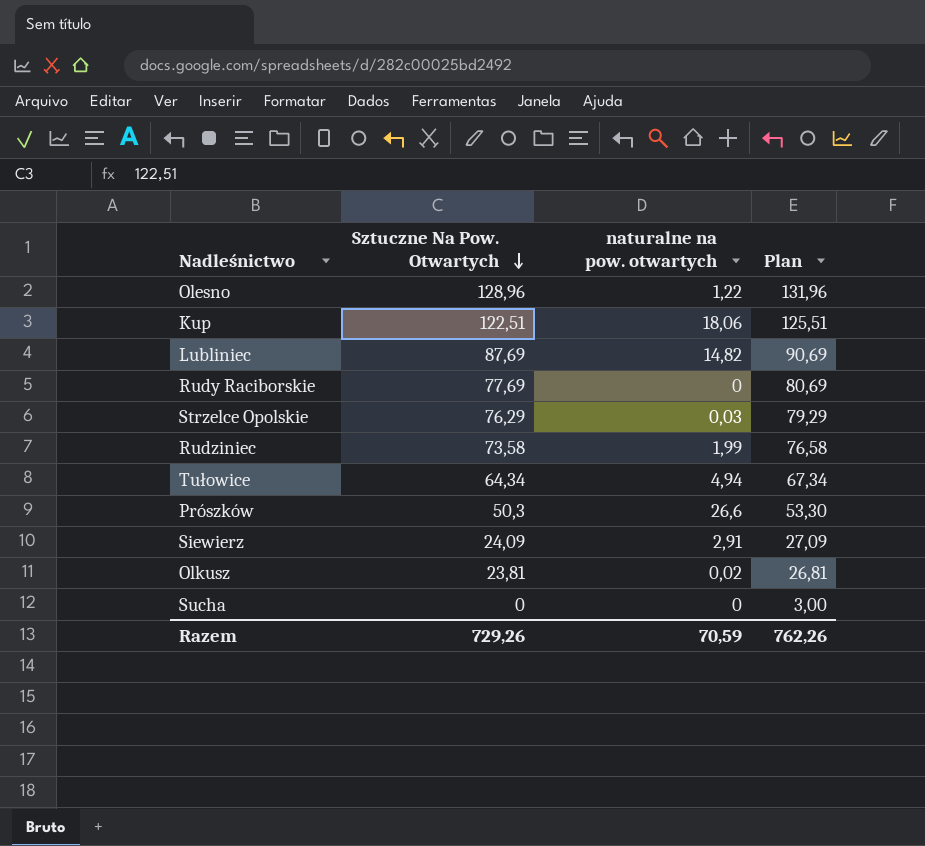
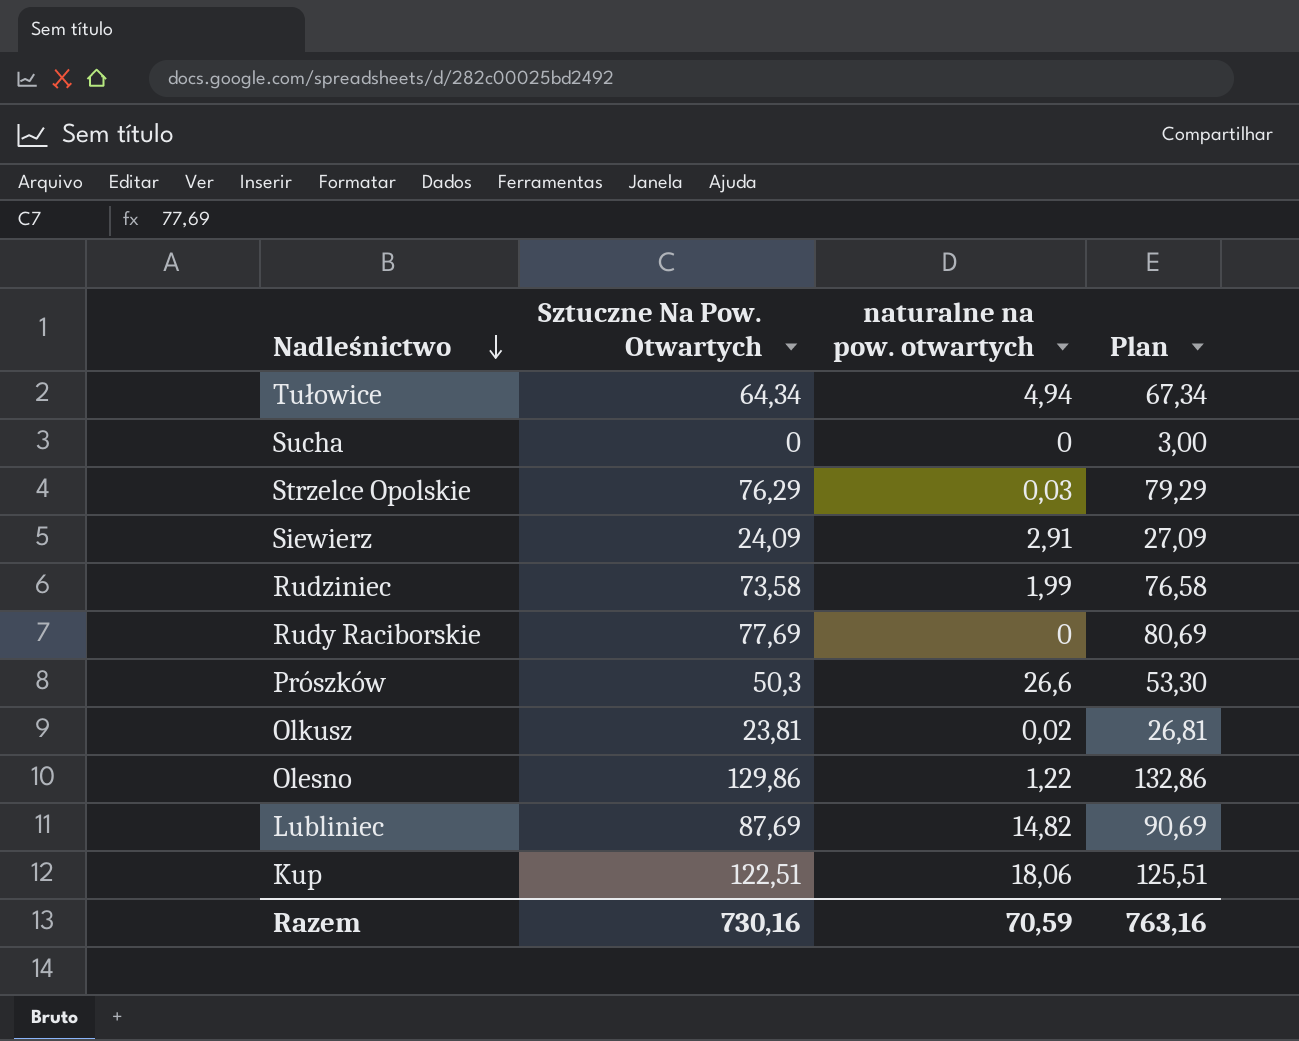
row order: Sztuczne Na Pow. Otwartych descending -> Nadleśnictwo descending
Olesno | Sztuczne Na Pow. Otwartych: 128,96 -> 129,86
Olesno | Plan: 131,96 -> 132,86
Razem | Sztuczne Na Pow. Otwartych: 729,26 -> 730,16
Razem | Plan: 762,26 -> 763,16

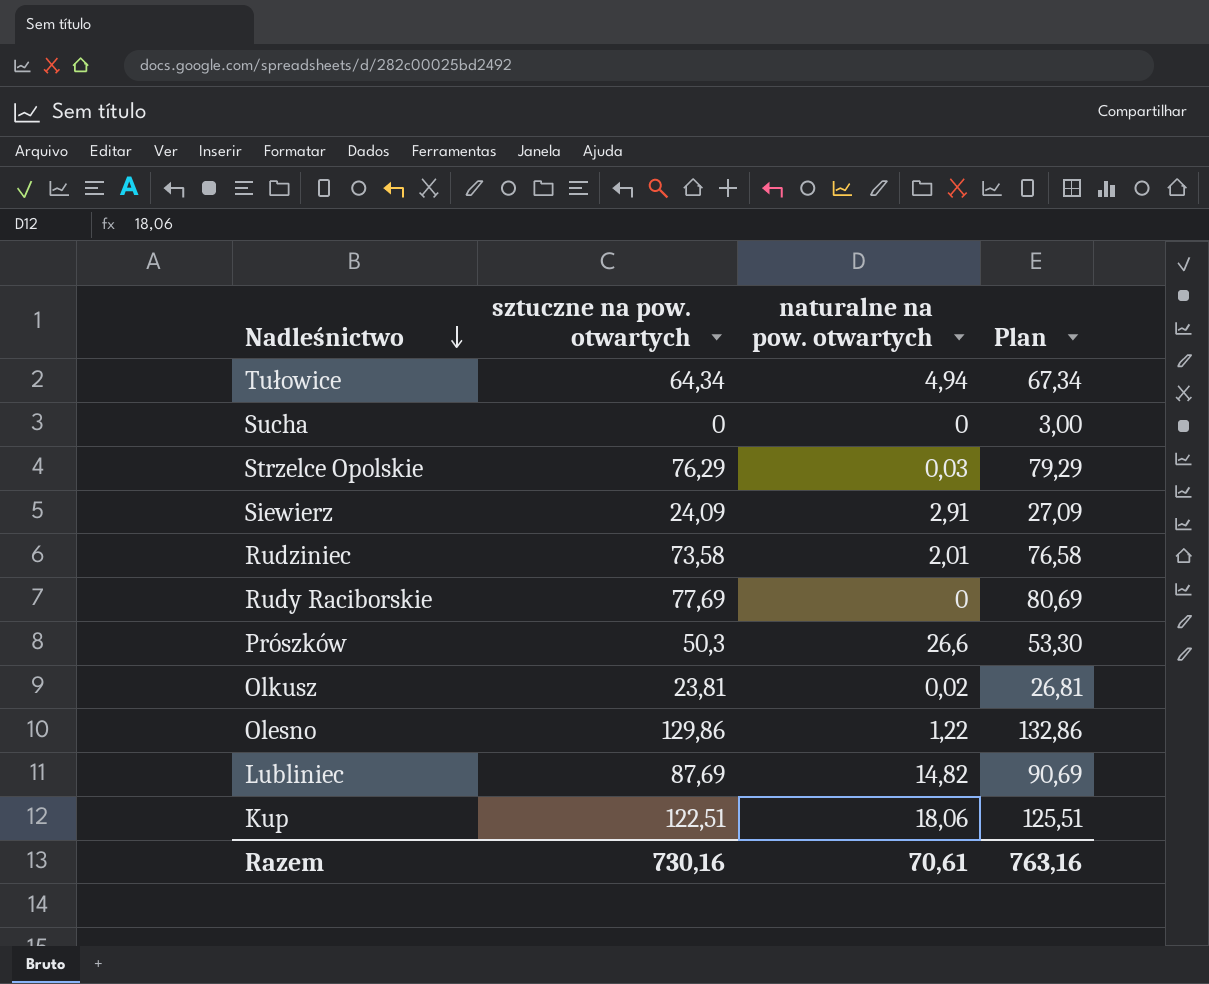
column name: Sztuczne Na Pow. Otwartych -> sztuczne na pow. otwartych
Rudziniec | naturalne na pow. otwartych: 1,99 -> 2,01
Razem | naturalne na pow. otwartych: 70,59 -> 70,61

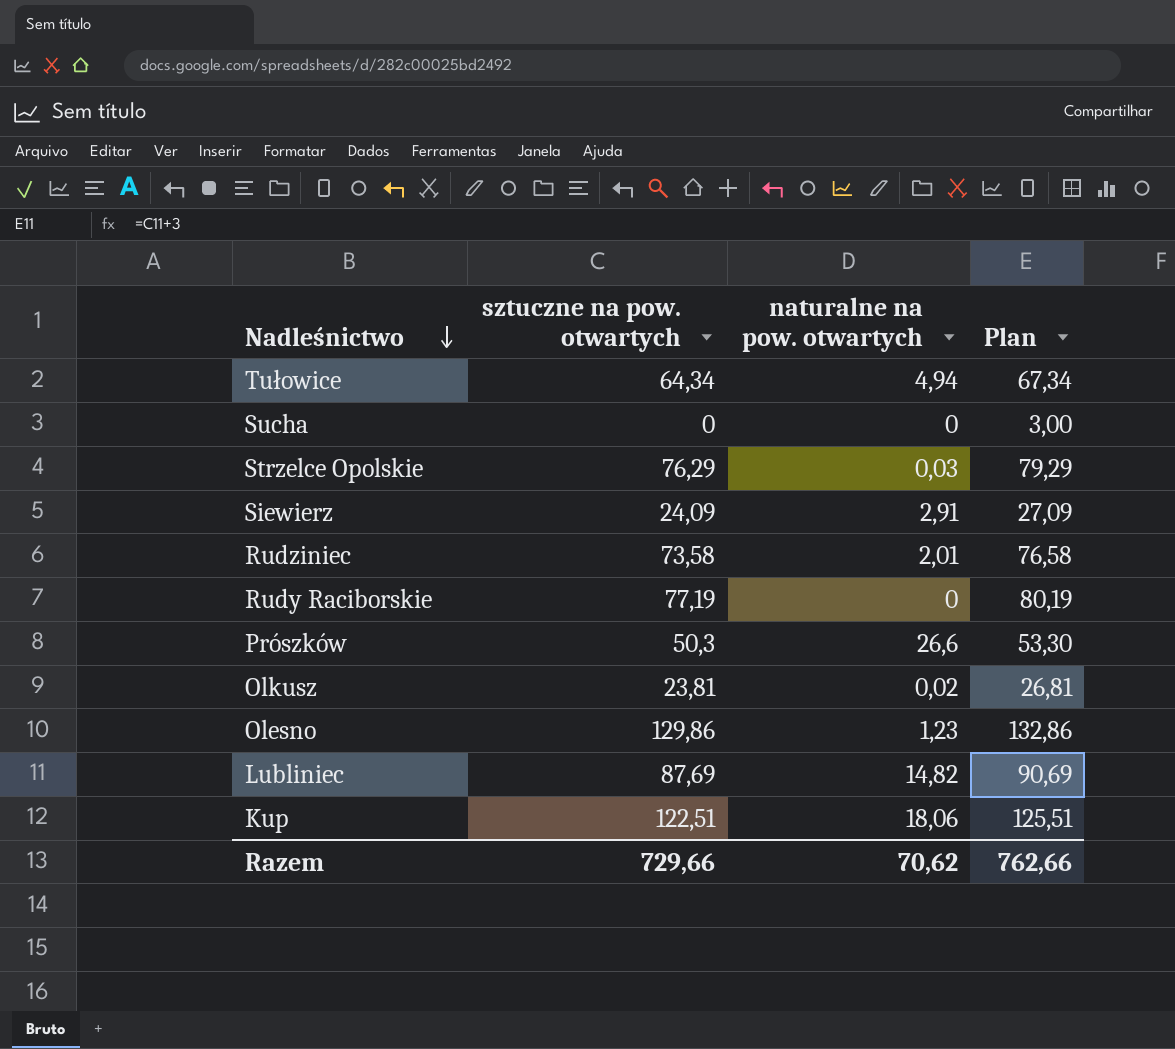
Rudy Raciborskie | sztuczne na pow. otwartych: 77,69 -> 77,19
Rudy Raciborskie | Plan: 80,69 -> 80,19
Olesno | naturalne na pow. otwartych: 1,22 -> 1,23
Razem | sztuczne na pow. otwartych: 730,16 -> 729,66
Razem | naturalne na pow. otwartych: 70,61 -> 70,62
Razem | Plan: 763,16 -> 762,66

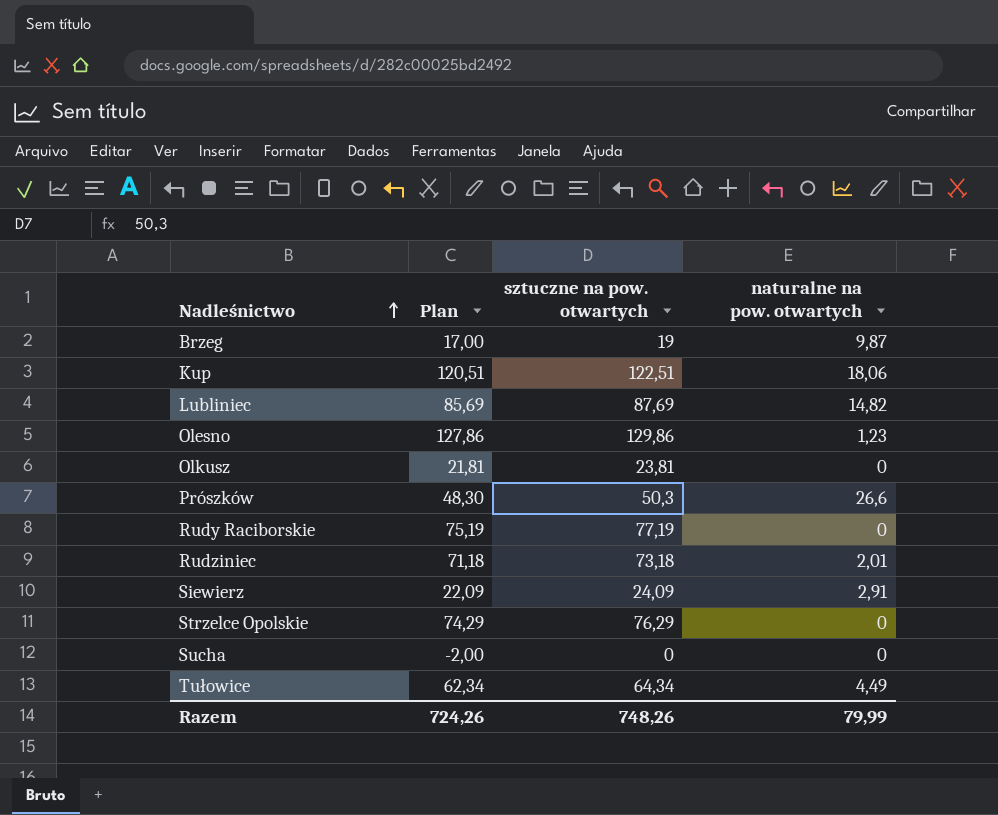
row order: Nadleśnictwo descending -> Nadleśnictwo ascending
column Plan | formula: [sztuczne na pow. otwartych] + 3 -> [sztuczne na pow. otwartych] - 2
column Plan | position: 4 -> 2
row Brzeg: none -> 17,00 | 19 | 9,87
Olkusz | naturalne na pow. otwartych: 0,02 -> 0
Rudziniec | sztuczne na pow. otwartych: 73,58 -> 73,18
Strzelce Opolskie | naturalne na pow. otwartych: 0,03 -> 0
Tułowice | naturalne na pow. otwartych: 4,94 -> 4,49
Razem | Plan: 762,66 -> 724,26
Razem | sztuczne na pow. otwartych: 729,66 -> 748,26
Razem | naturalne na pow. otwartych: 70,62 -> 79,99

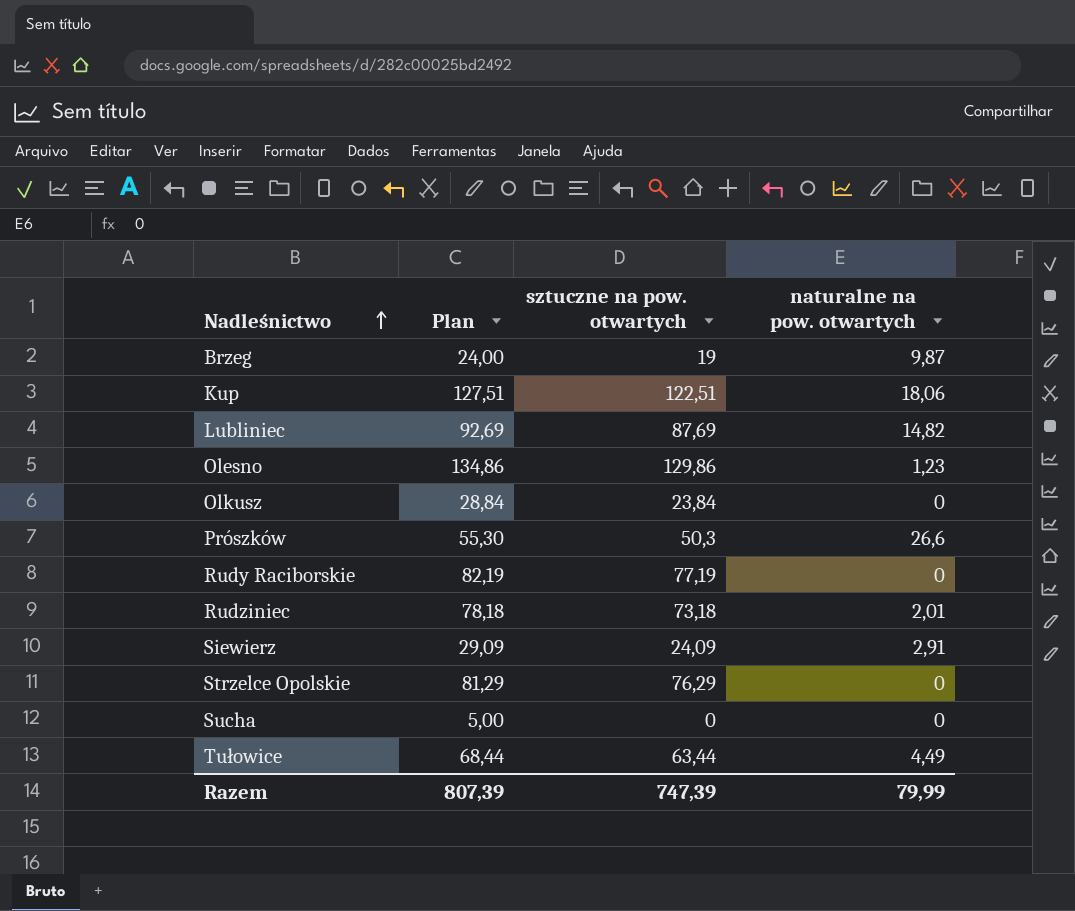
column Plan | formula: [sztuczne na pow. otwartych] - 2 -> [sztuczne na pow. otwartych] + 5
Olkusz | sztuczne na pow. otwartych: 23,81 -> 23,84
Tułowice | sztuczne na pow. otwartych: 64,34 -> 63,44
Razem | Plan: 724,26 -> 807,39
Razem | sztuczne na pow. otwartych: 748,26 -> 747,39

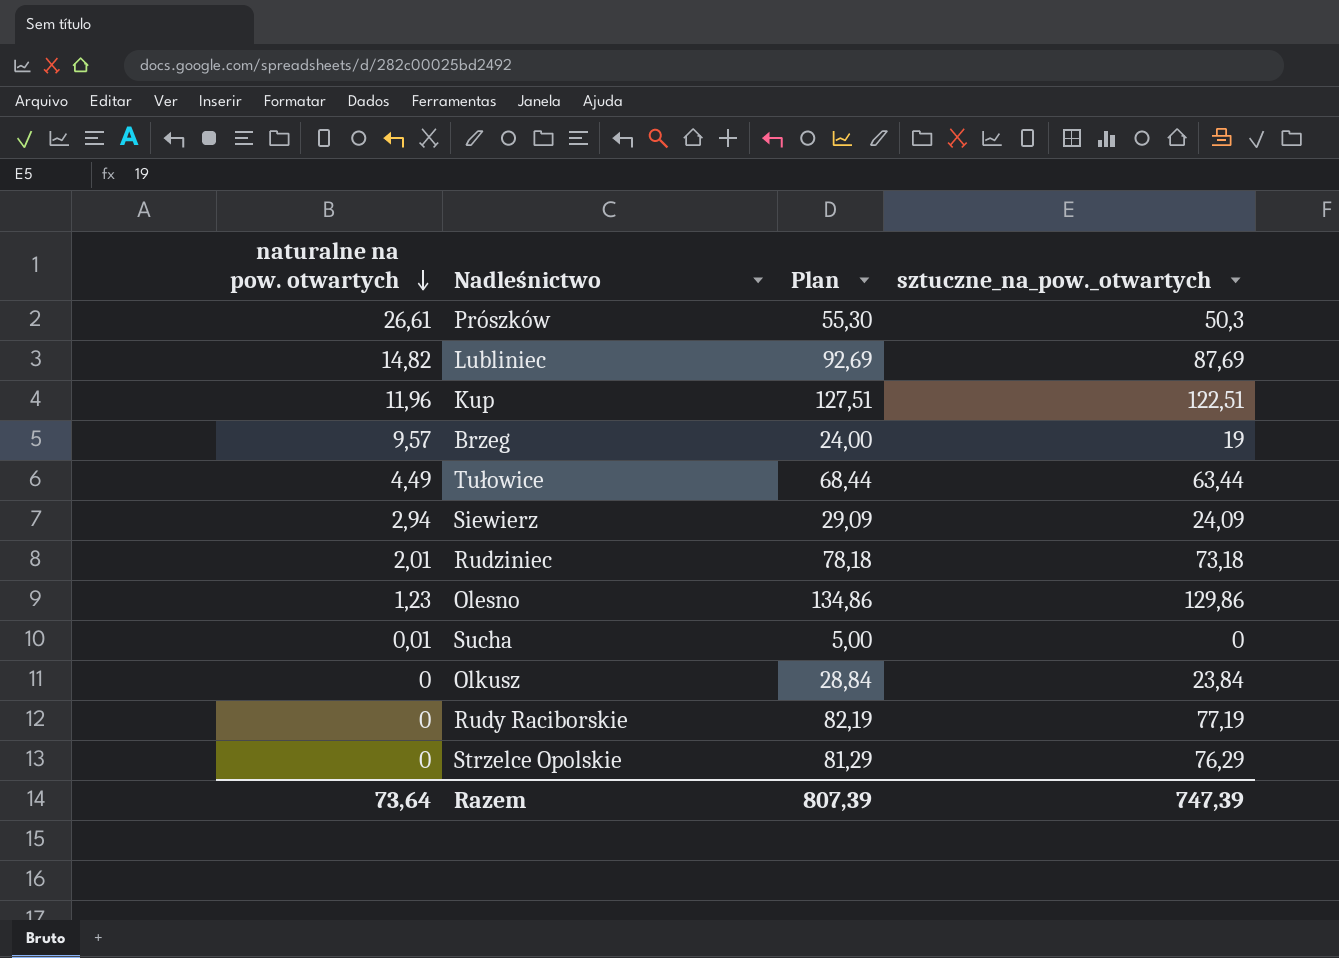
row order: Nadleśnictwo ascending -> naturalne na pow. otwartych descending
column naturalne na pow. otwartych | position: 4 -> 1
column name: sztuczne na pow. otwartych -> sztuczne_na_pow._otwartych
Prószków | naturalne na pow. otwartych: 26,6 -> 26,61
Kup | naturalne na pow. otwartych: 18,06 -> 11,96
Brzeg | naturalne na pow. otwartych: 9,87 -> 9,57
Siewierz | naturalne na pow. otwartych: 2,91 -> 2,94
Sucha | naturalne na pow. otwartych: 0 -> 0,01
Razem | naturalne na pow. otwartych: 79,99 -> 73,64

